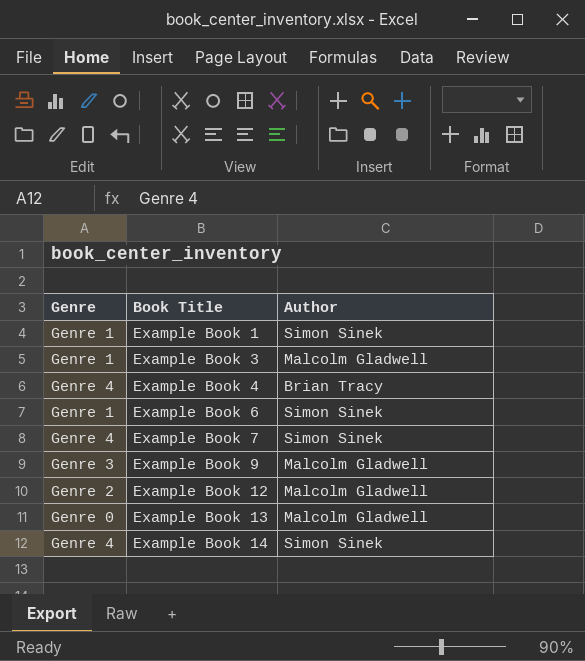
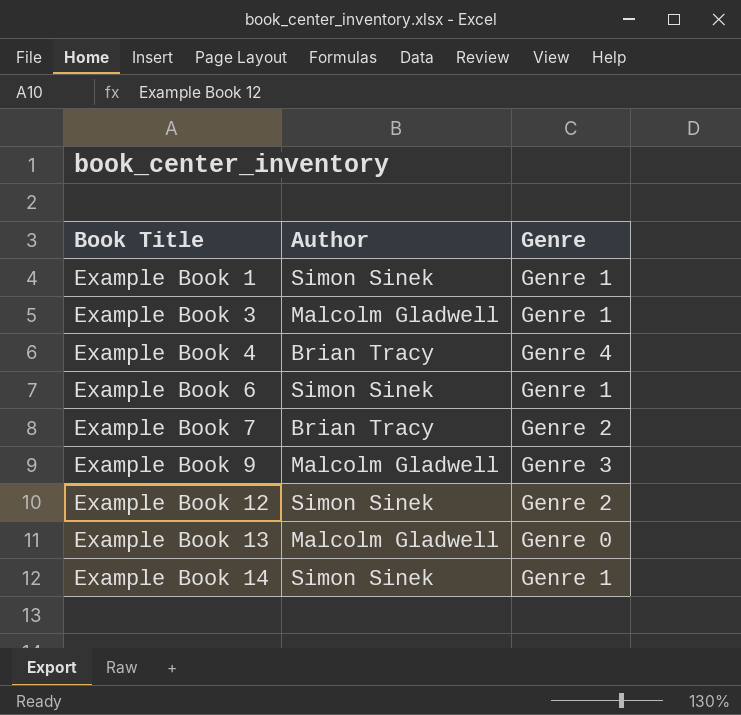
column Genre | position: 1 -> 3
Example Book 7 | Author: Simon Sinek -> Brian Tracy
Example Book 7 | Genre: Genre 4 -> Genre 2
Example Book 12 | Author: Malcolm Gladwell -> Simon Sinek
Example Book 14 | Genre: Genre 4 -> Genre 1

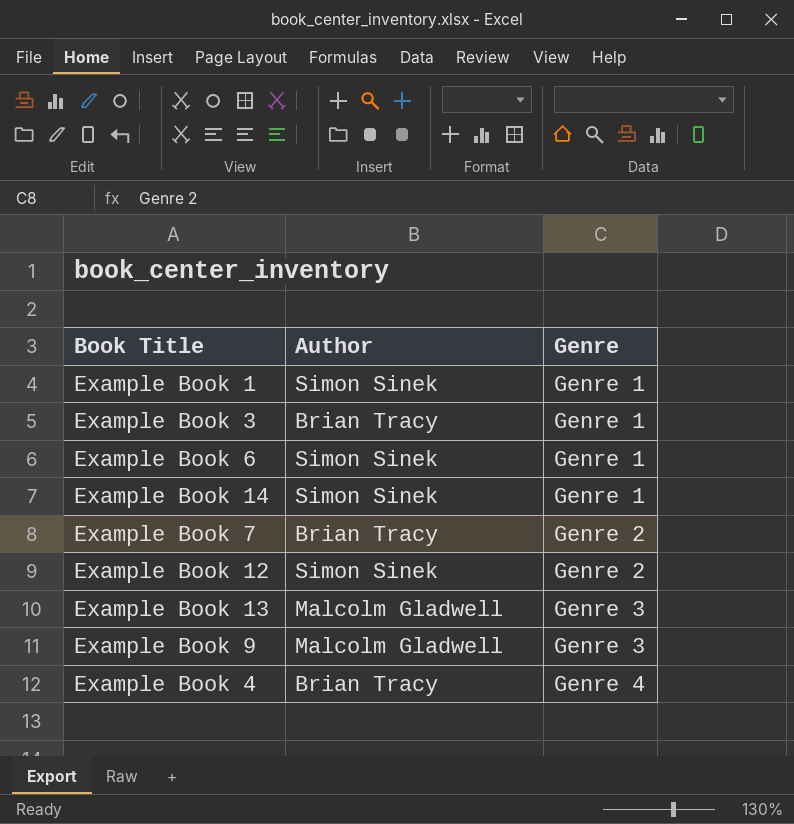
row order: Book Title ascending -> Genre ascending
Example Book 3 | Author: Malcolm Gladwell -> Brian Tracy
Example Book 13 | Genre: Genre 0 -> Genre 3

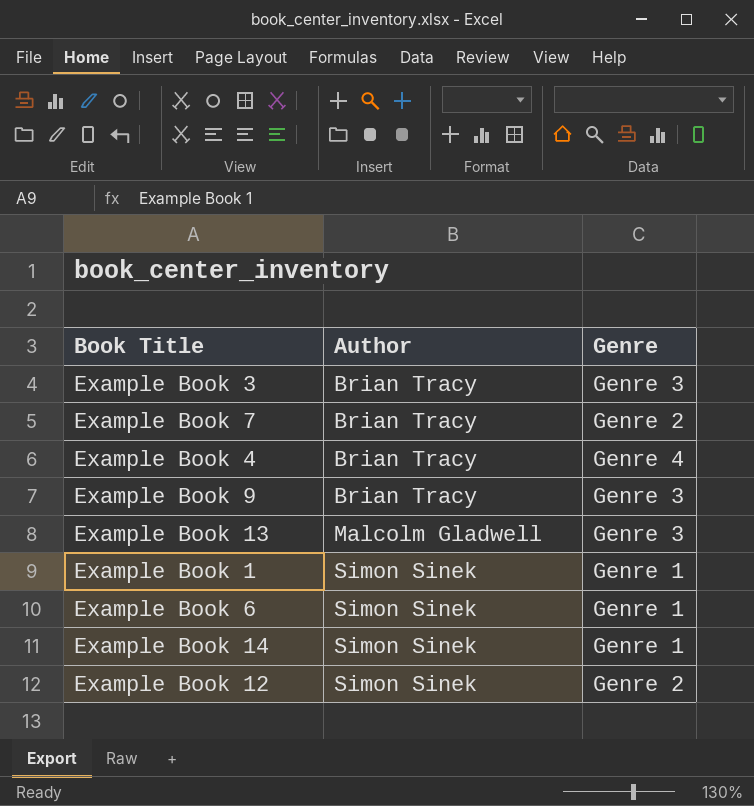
row order: Genre ascending -> Author ascending
Example Book 3 | Genre: Genre 1 -> Genre 3
Example Book 9 | Author: Malcolm Gladwell -> Brian Tracy

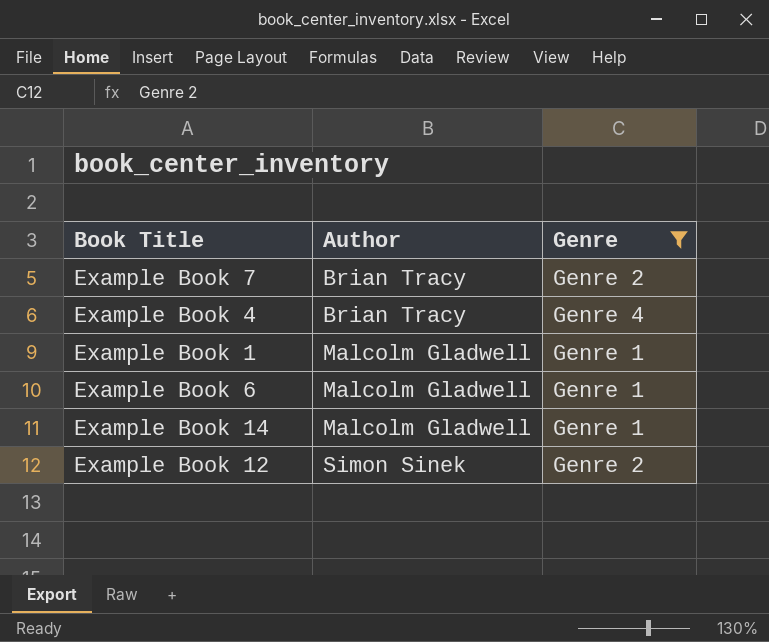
filter: none -> Genre != Genre 3
Example Book 1 | Author: Simon Sinek -> Malcolm Gladwell
Example Book 6 | Author: Simon Sinek -> Malcolm Gladwell
Example Book 14 | Author: Simon Sinek -> Malcolm Gladwell

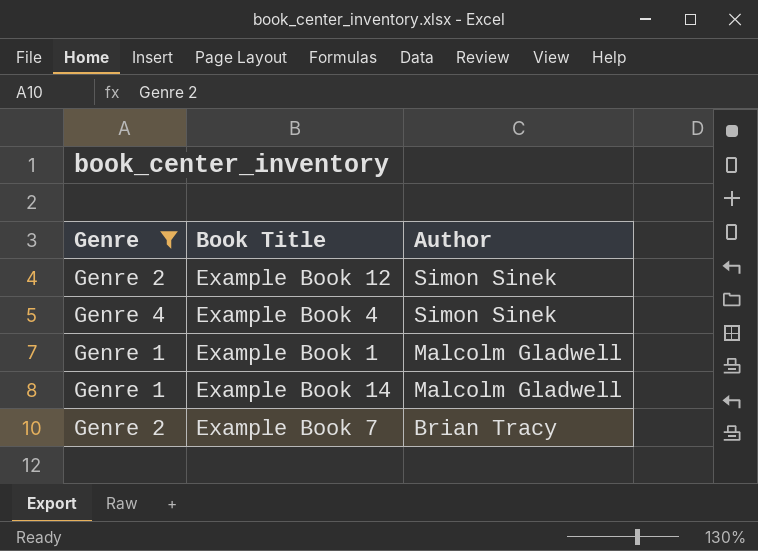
row order: Author ascending -> Author descending
column Genre | position: 3 -> 1
row Example Book 6: Malcolm Gladwell | Genre 1 -> none
Example Book 4 | Author: Brian Tracy -> Simon Sinek

